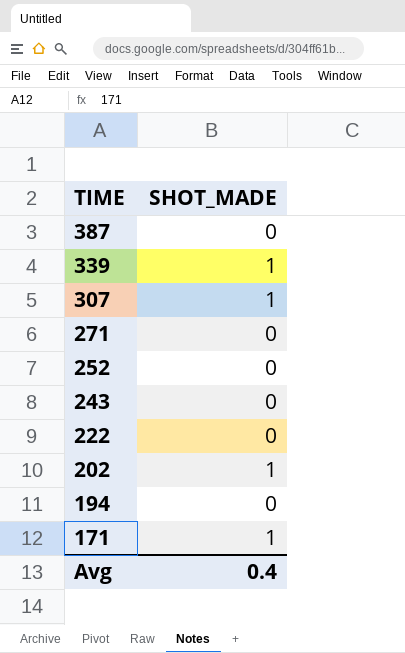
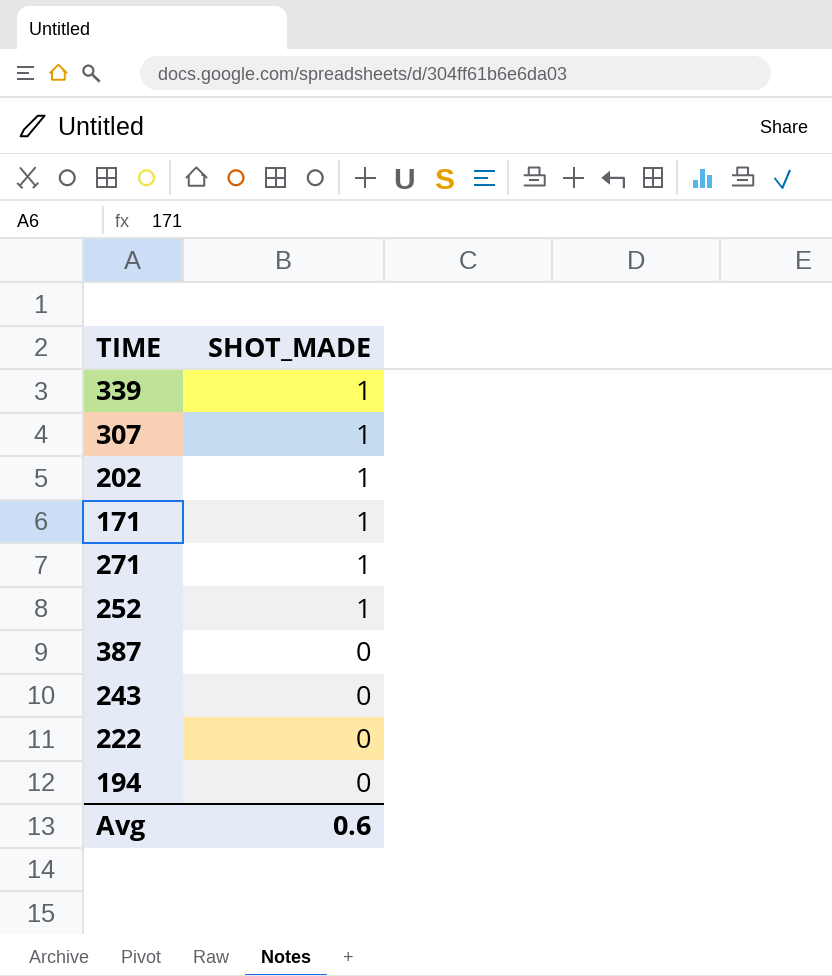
row order: TIME descending -> SHOT_MADE descending
271 | SHOT_MADE: 0 -> 1
252 | SHOT_MADE: 0 -> 1
Avg | SHOT_MADE: 0.4 -> 0.6

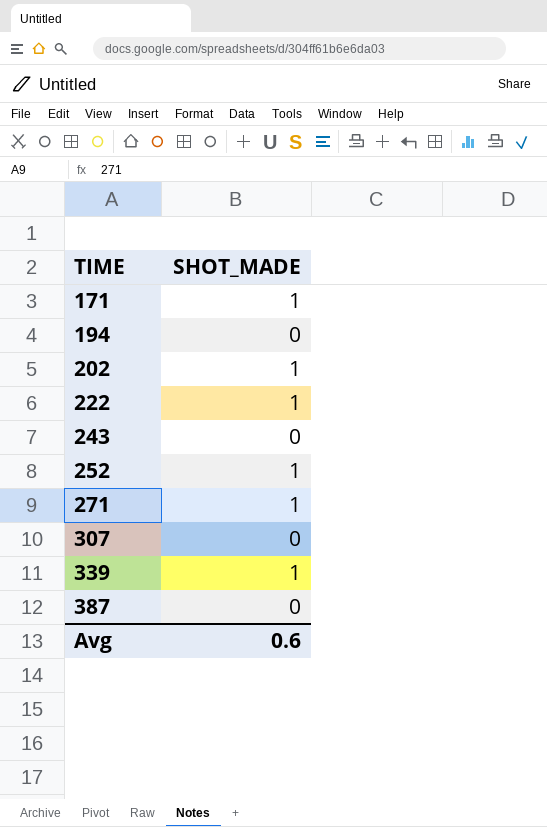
row order: SHOT_MADE descending -> TIME ascending
222 | SHOT_MADE: 0 -> 1
307 | SHOT_MADE: 1 -> 0

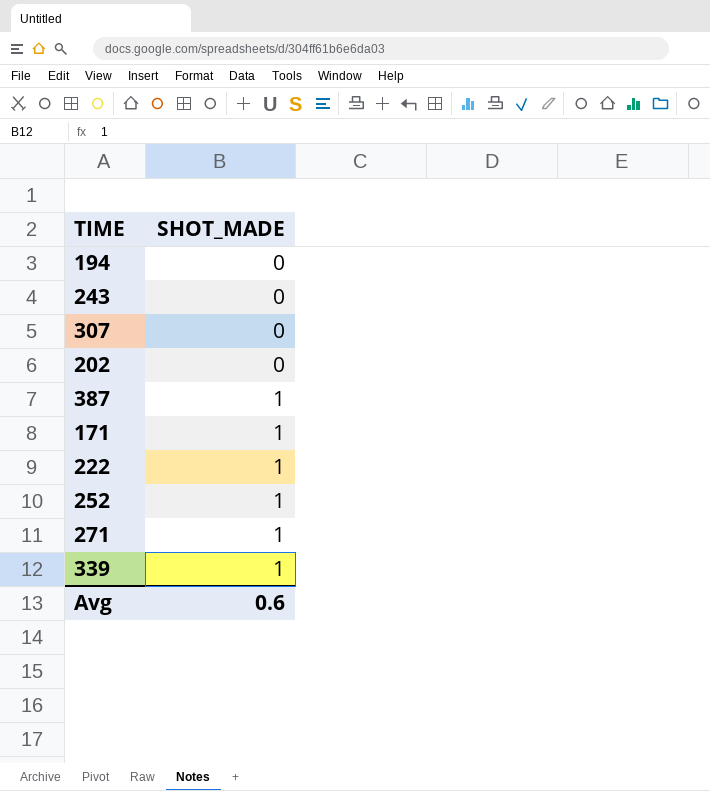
row order: TIME ascending -> SHOT_MADE ascending
202 | SHOT_MADE: 1 -> 0
387 | SHOT_MADE: 0 -> 1

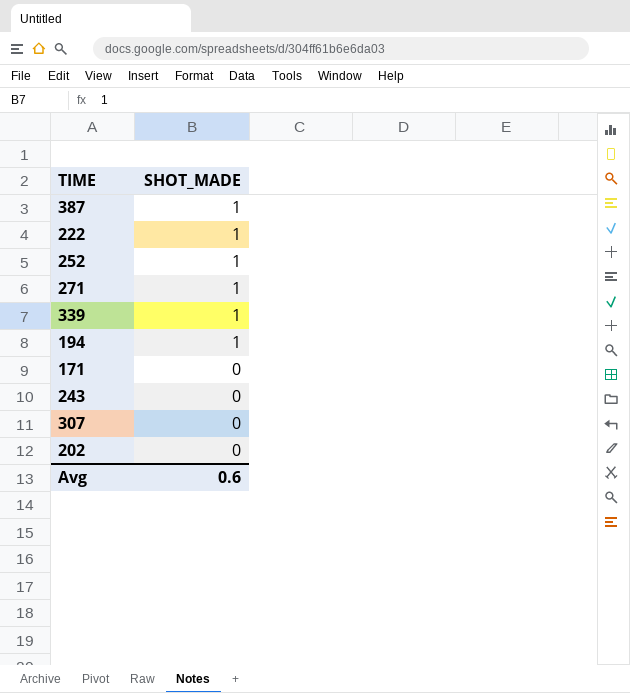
row order: SHOT_MADE ascending -> SHOT_MADE descending
194 | SHOT_MADE: 0 -> 1
171 | SHOT_MADE: 1 -> 0

